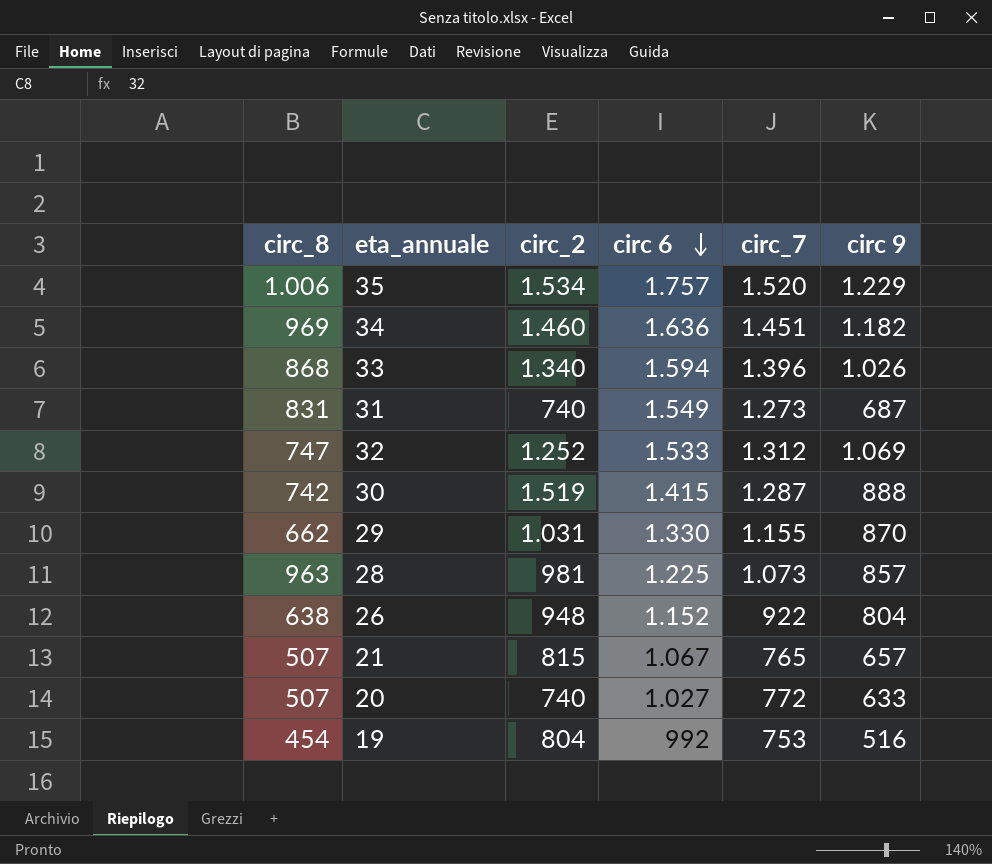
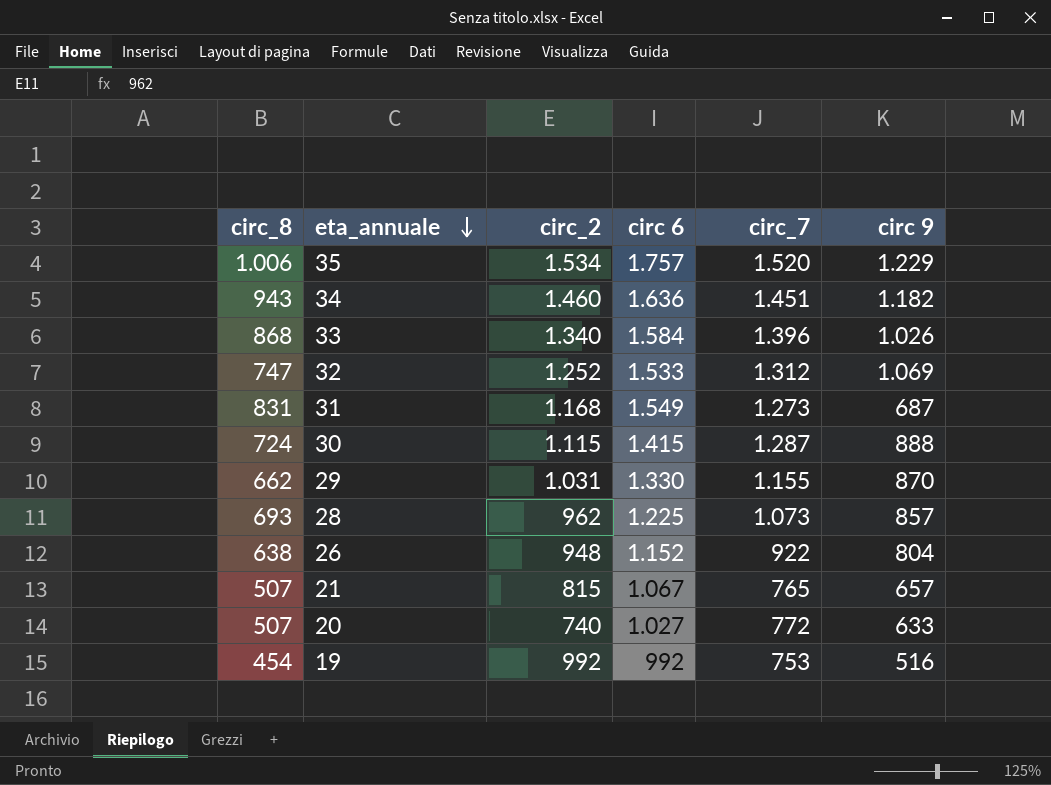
row order: circ 6 descending -> eta_annuale descending
34 | circ_8: 969 -> 943
33 | circ 6: 1.594 -> 1.584
31 | circ_2: 740 -> 1.168
30 | circ_8: 742 -> 724
30 | circ_2: 1.519 -> 1.115
28 | circ_8: 963 -> 693
28 | circ_2: 981 -> 962
19 | circ_2: 804 -> 992

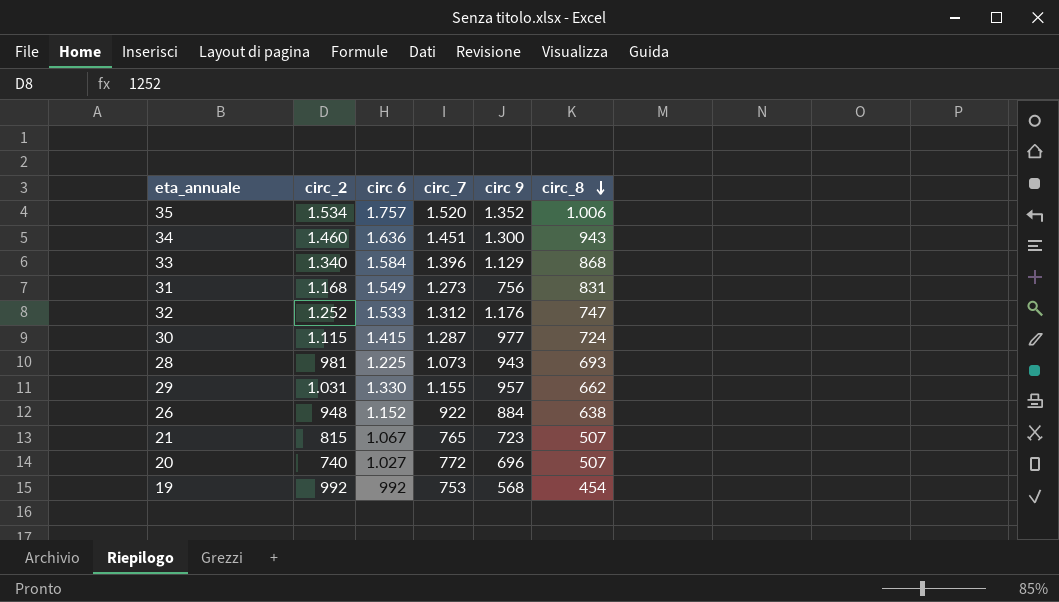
row order: eta_annuale descending -> circ_8 descending
column circ_8 | position: 1 -> 6
35 | circ 9: 1.229 -> 1.352
34 | circ 9: 1.182 -> 1.300
33 | circ 9: 1.026 -> 1.129
31 | circ 9: 687 -> 756
32 | circ 9: 1.069 -> 1.176
30 | circ 9: 888 -> 977
28 | circ_2: 962 -> 981
28 | circ 9: 857 -> 943
29 | circ 9: 870 -> 957
26 | circ 9: 804 -> 884
21 | circ 9: 657 -> 723
20 | circ 9: 633 -> 696
19 | circ 9: 516 -> 568

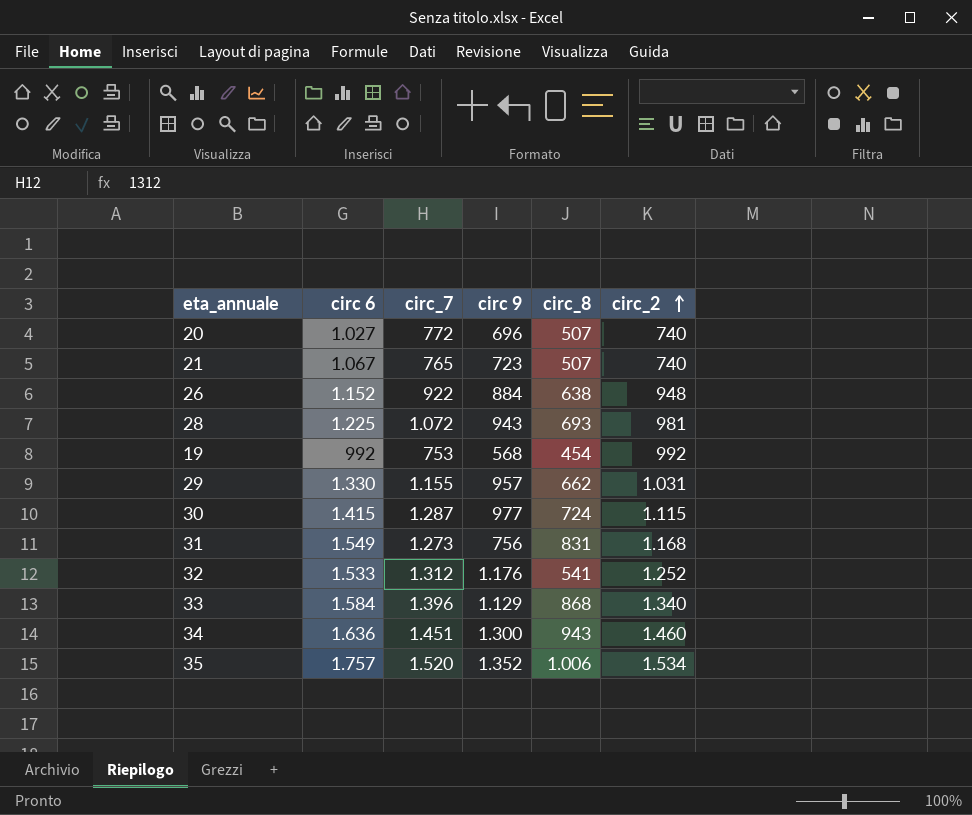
row order: circ_8 descending -> circ_2 ascending
column circ_2 | position: 2 -> 6
21 | circ_2: 815 -> 740
28 | circ_7: 1.073 -> 1.072
32 | circ_8: 747 -> 541

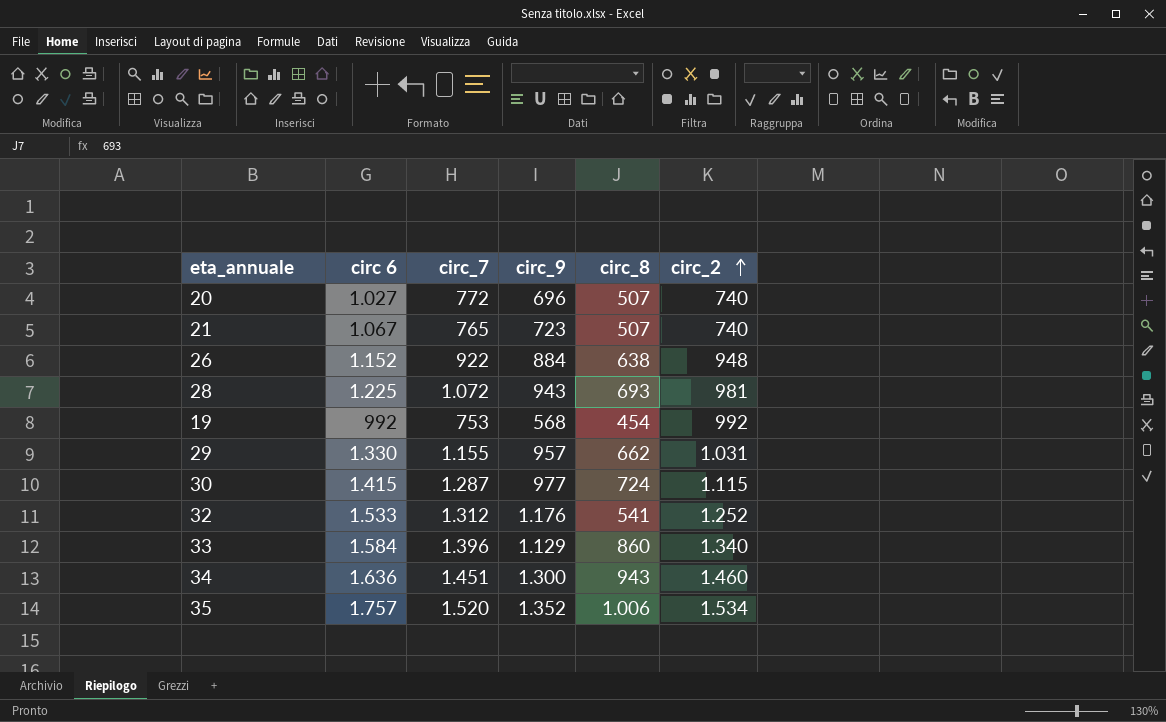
column name: circ 9 -> circ_9
row 31: 1.549 | 1.273 | 756 | 831 | 1.168 -> none
33 | circ_8: 868 -> 860

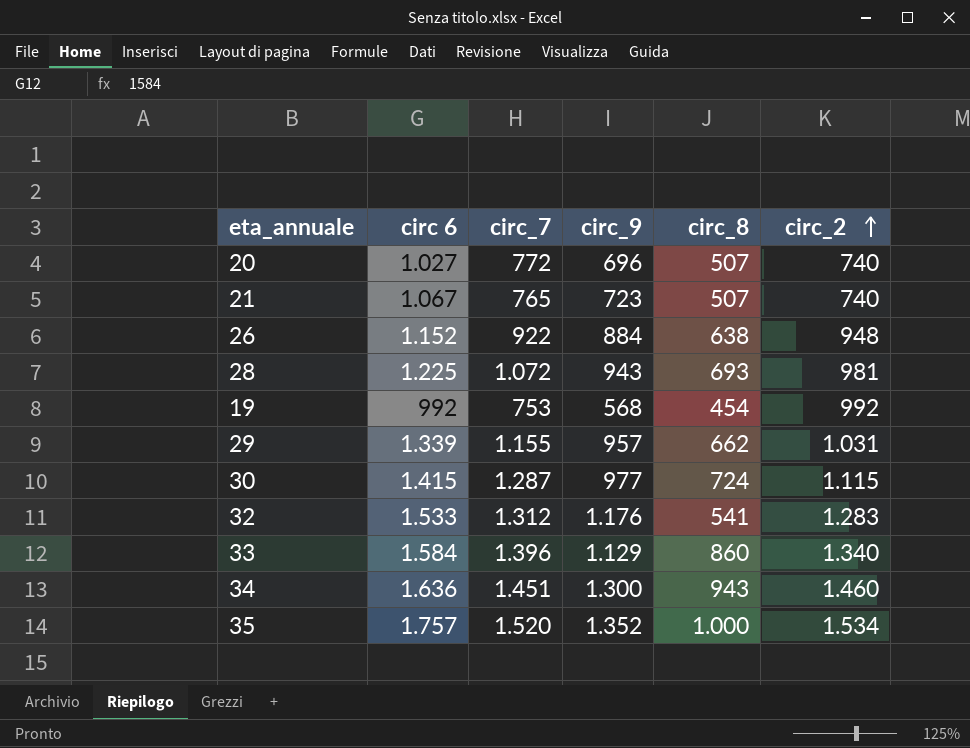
29 | circ 6: 1.330 -> 1.339
32 | circ_2: 1.252 -> 1.283
35 | circ_8: 1.006 -> 1.000

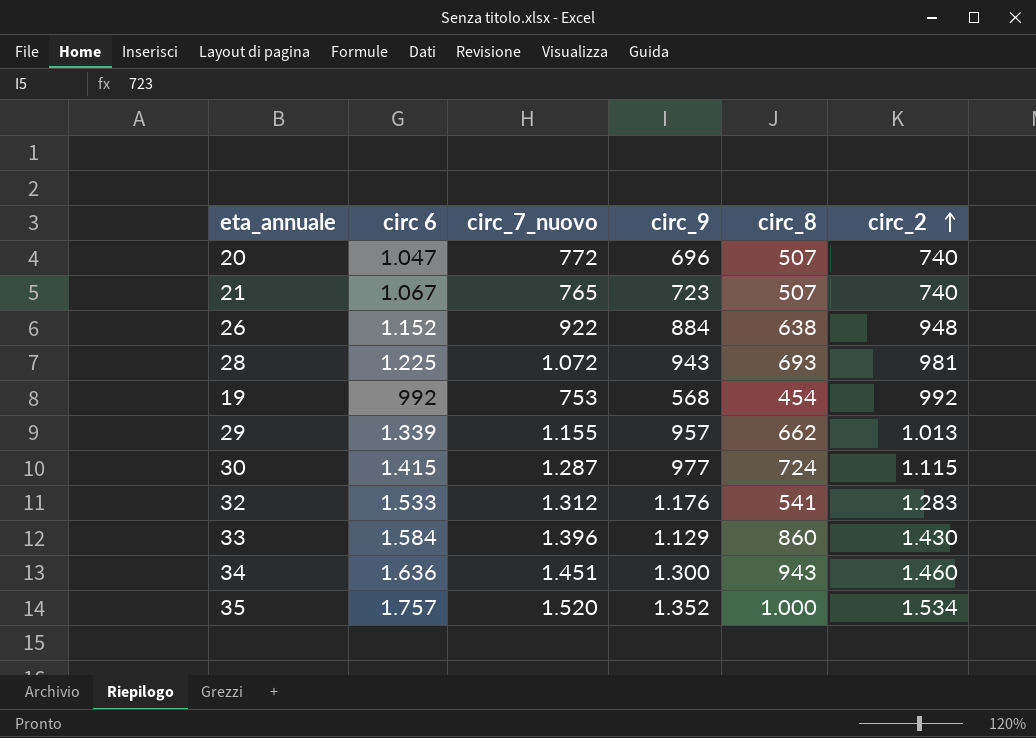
column name: circ_7 -> circ_7_nuovo
20 | circ 6: 1.027 -> 1.047
29 | circ_2: 1.031 -> 1.013
33 | circ_2: 1.340 -> 1.430

